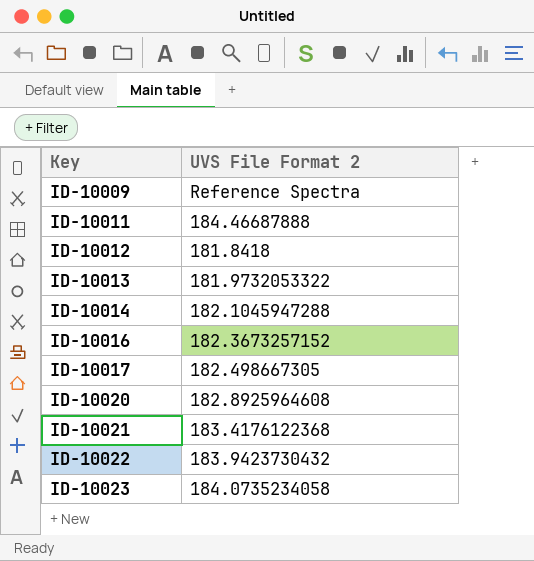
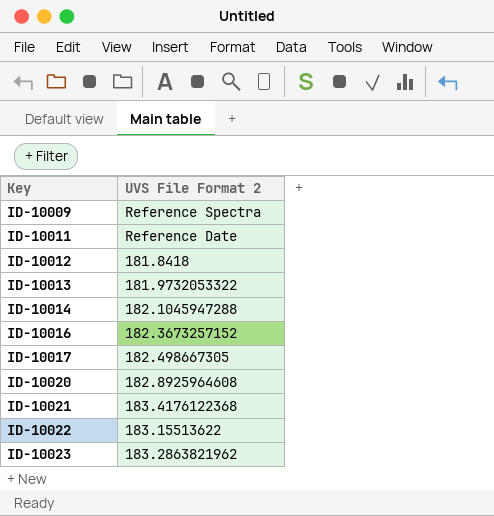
ID-10011 | UVS File Format 2: 184.46687888 -> Reference Date
ID-10022 | UVS File Format 2: 183.9423730432 -> 183.15513622
ID-10023 | UVS File Format 2: 184.0735234058 -> 183.2863821962

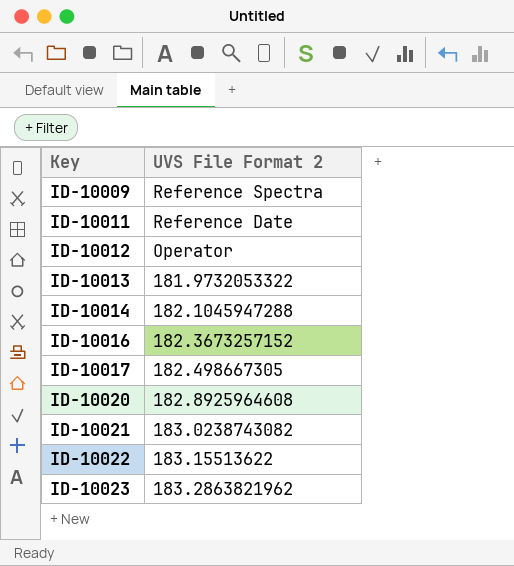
ID-10012 | UVS File Format 2: 181.8418 -> Operator
ID-10021 | UVS File Format 2: 183.4176122368 -> 183.0238743082

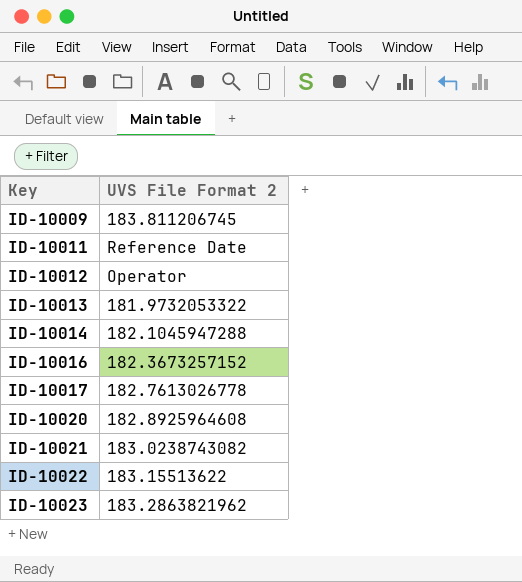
ID-10009 | UVS File Format 2: Reference Spectra -> 183.811206745
ID-10017 | UVS File Format 2: 182.498667305 -> 182.7613026778

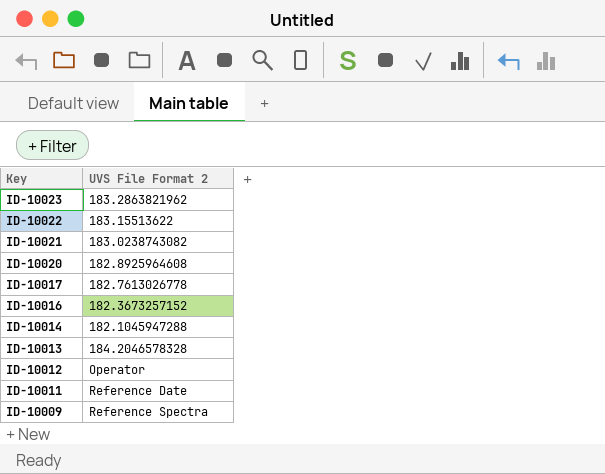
row order: Key ascending -> Key descending
ID-10013 | UVS File Format 2: 181.9732053322 -> 184.2046578328
ID-10009 | UVS File Format 2: 183.811206745 -> Reference Spectra

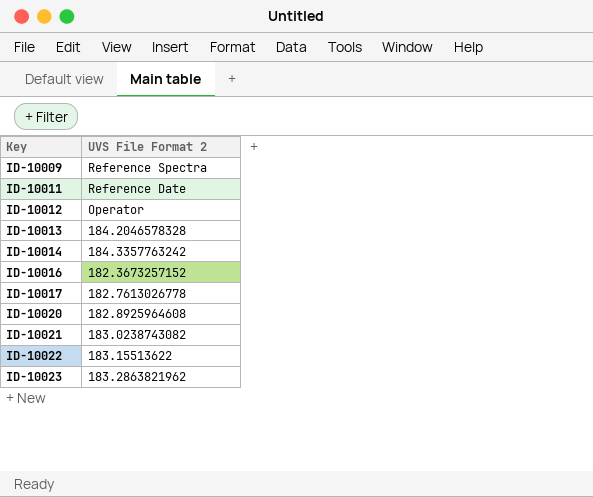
row order: Key descending -> Key ascending
ID-10014 | UVS File Format 2: 182.1045947288 -> 184.3357763242

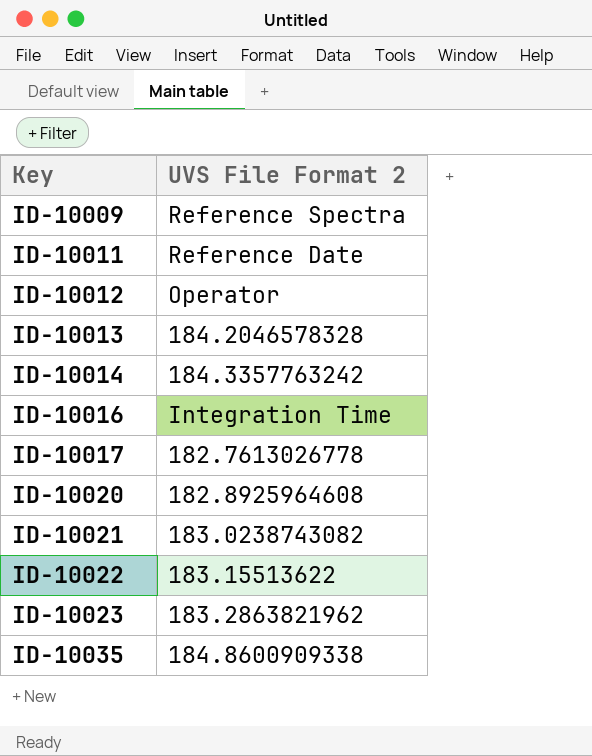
ID-10016 | UVS File Format 2: 182.3673257152 -> Integration Time
row ID-10035: none -> 184.8600909338

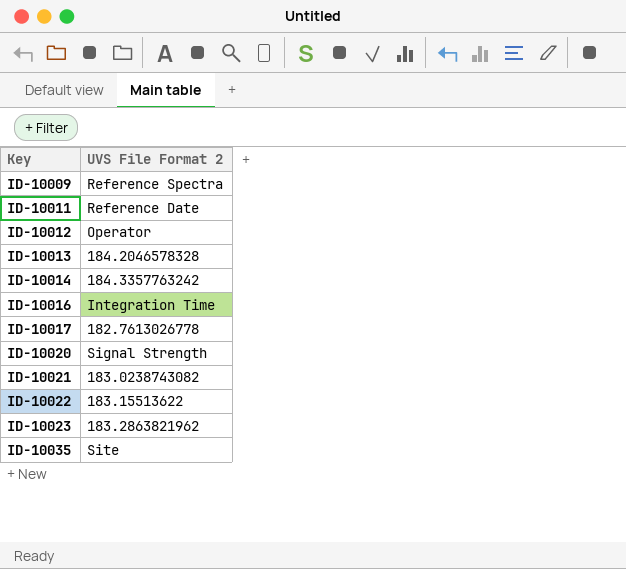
ID-10020 | UVS File Format 2: 182.8925964608 -> Signal Strength
ID-10035 | UVS File Format 2: 184.8600909338 -> Site

